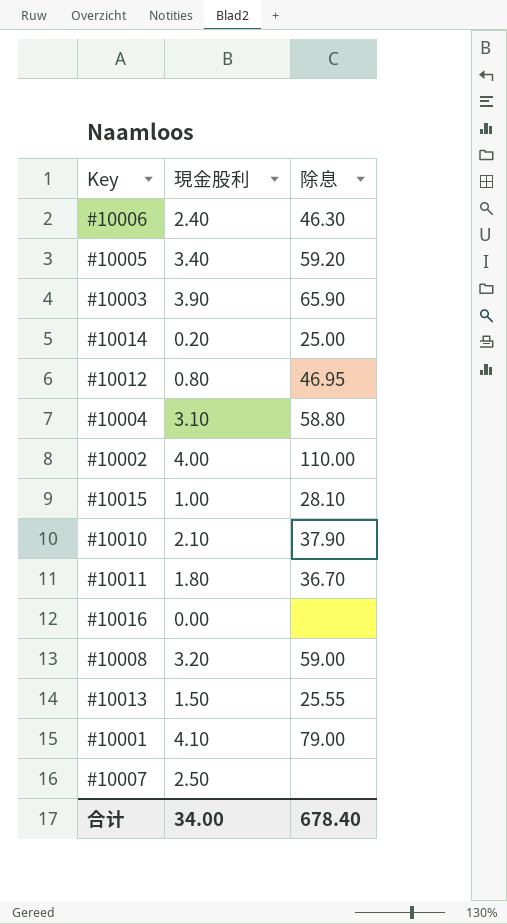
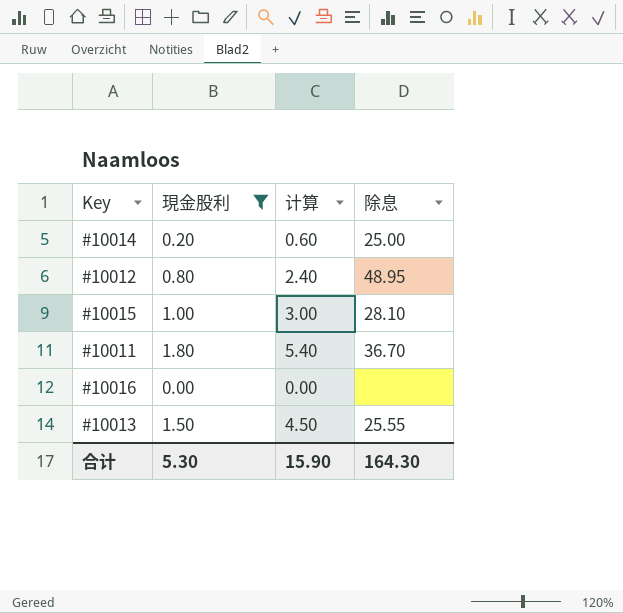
filter: none -> 現金股利 <= 1.80
column 计算 | formula: none -> [現金股利] * 3
#10012 | 除息: 46.95 -> 48.95
合计 | 現金股利: 34.00 -> 5.30
合计 | 除息: 678.40 -> 164.30

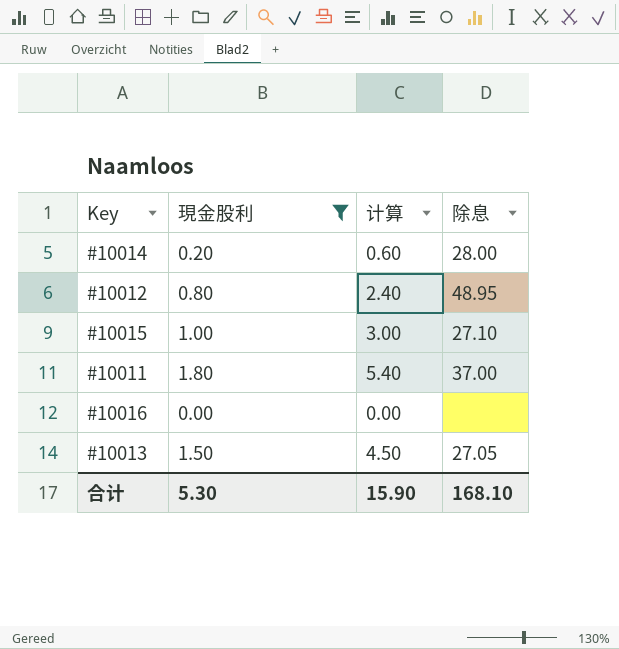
#10014 | 除息: 25.00 -> 28.00
#10015 | 除息: 28.10 -> 27.10
#10011 | 除息: 36.70 -> 37.00
#10013 | 除息: 25.55 -> 27.05
合计 | 除息: 164.30 -> 168.10

